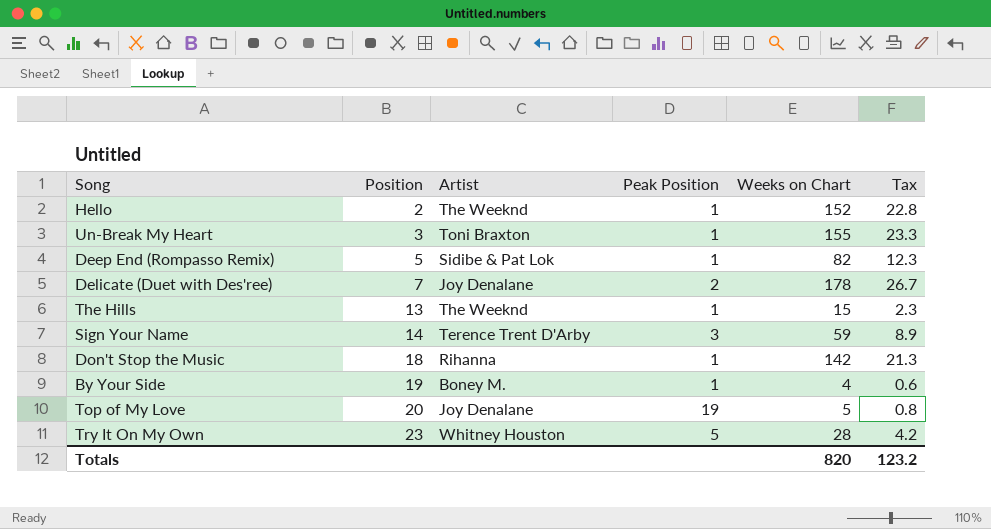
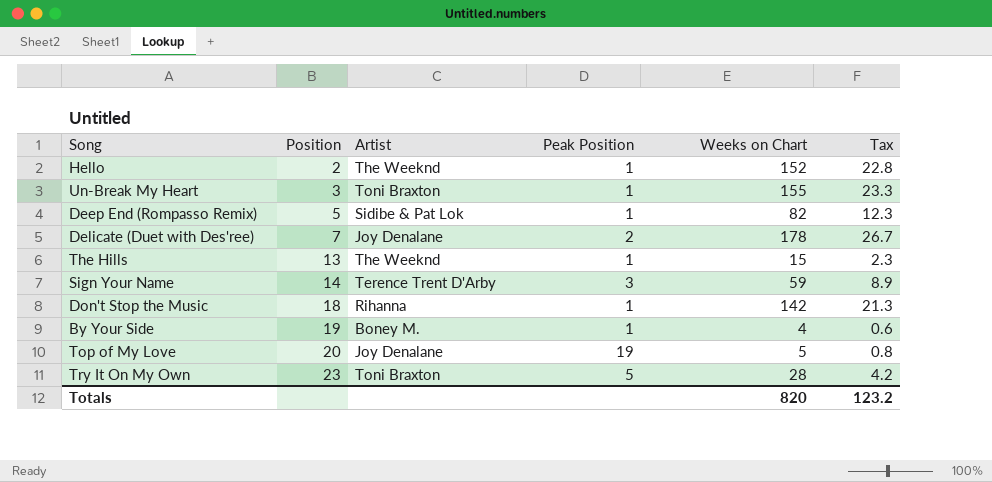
Try It On My Own | Artist: Whitney Houston -> Toni Braxton

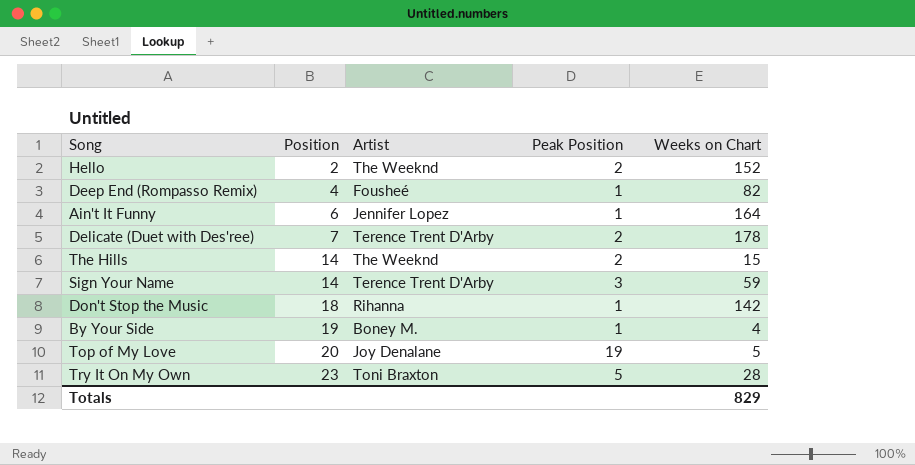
column Tax | formula: [Weeks on Chart] * 0.15 -> none
row Un-Break My Heart: 3 | Toni Braxton | 1 | 155 | 23.3 -> none
Hello | Peak Position: 1 -> 2
Deep End (Rompasso Remix) | Position: 5 -> 4
Deep End (Rompasso Remix) | Artist: Sidibe & Pat Lok -> Fousheé
row Ain't It Funny: none -> 6 | Jennifer Lopez | 1 | 164
Delicate (Duet with Des'ree) | Artist: Joy Denalane -> Terence Trent D'Arby
The Hills | Position: 13 -> 14
The Hills | Peak Position: 1 -> 2
Totals | Weeks on Chart: 820 -> 829

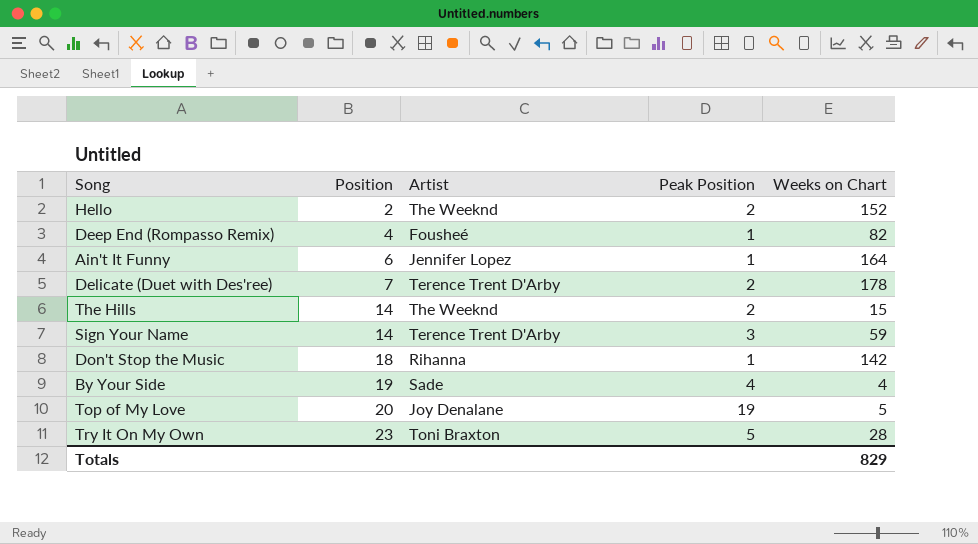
By Your Side | Artist: Boney M. -> Sade
By Your Side | Peak Position: 1 -> 4

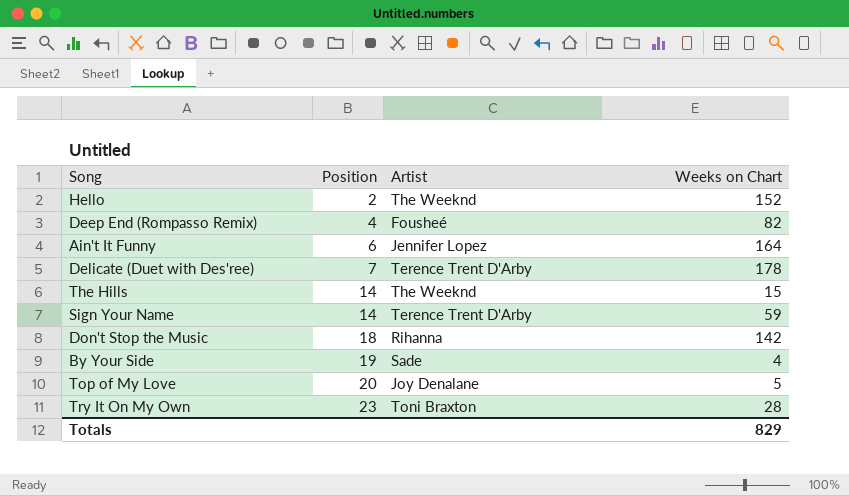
column Peak Position | position: 4 -> none

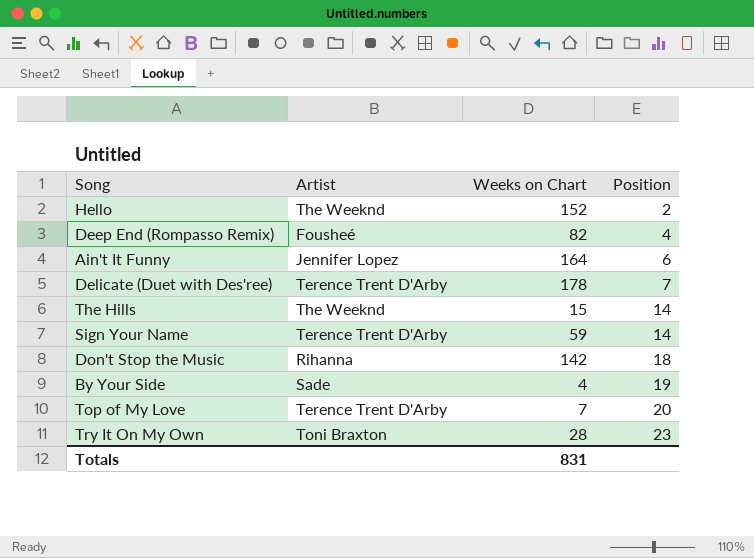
column Position | position: 2 -> 4
Top of My Love | Artist: Joy Denalane -> Terence Trent D'Arby
Top of My Love | Weeks on Chart: 5 -> 7
Totals | Weeks on Chart: 829 -> 831

